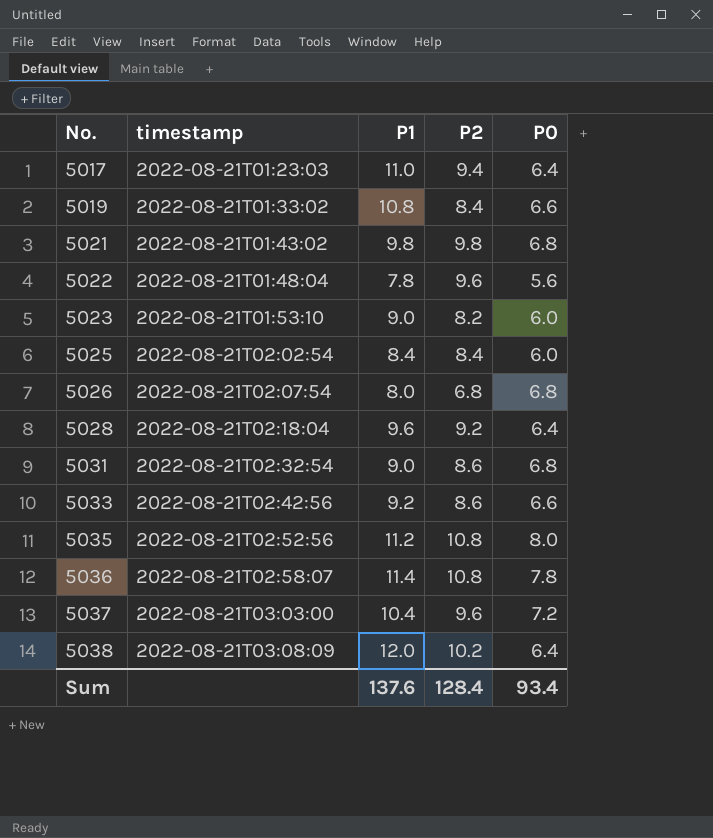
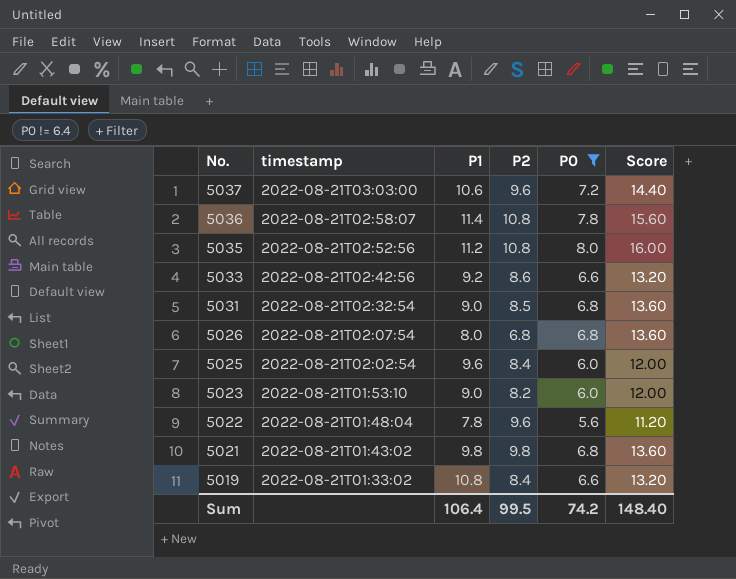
filter: none -> P0 != 6.4
row order: No. ascending -> No. descending
column Score | formula: none -> [P0] * 2
5037 | P1: 10.4 -> 10.6
5031 | P2: 8.6 -> 8.5
5025 | P1: 8.4 -> 9.6
Sum | P1: 137.6 -> 106.4
Sum | P2: 128.4 -> 99.5
Sum | P0: 93.4 -> 74.2

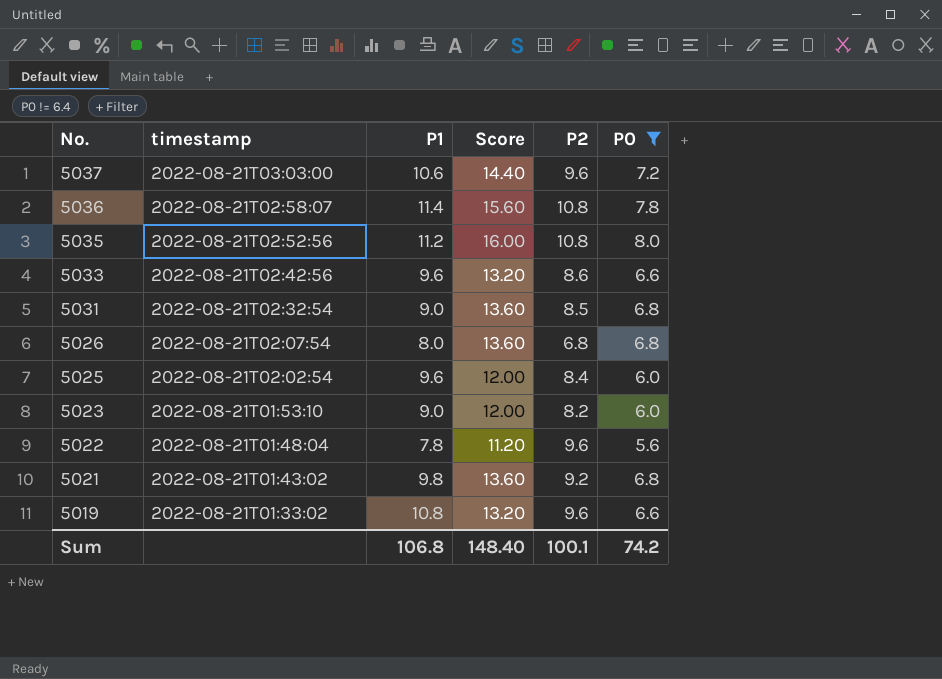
column Score | position: 6 -> 4
5033 | P1: 9.2 -> 9.6
5021 | P2: 9.8 -> 9.2
5019 | P2: 8.4 -> 9.6
Sum | P1: 106.4 -> 106.8
Sum | P2: 99.5 -> 100.1

